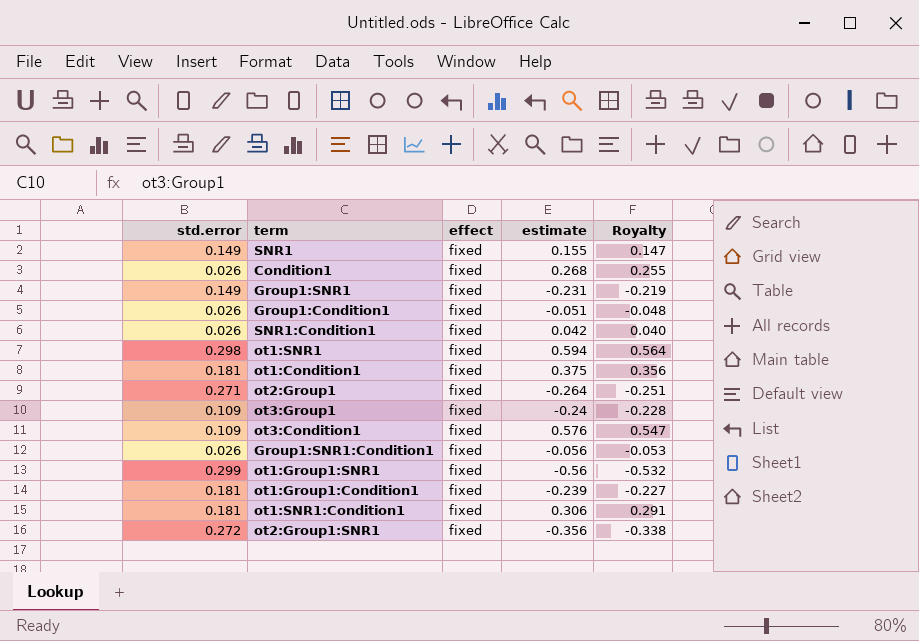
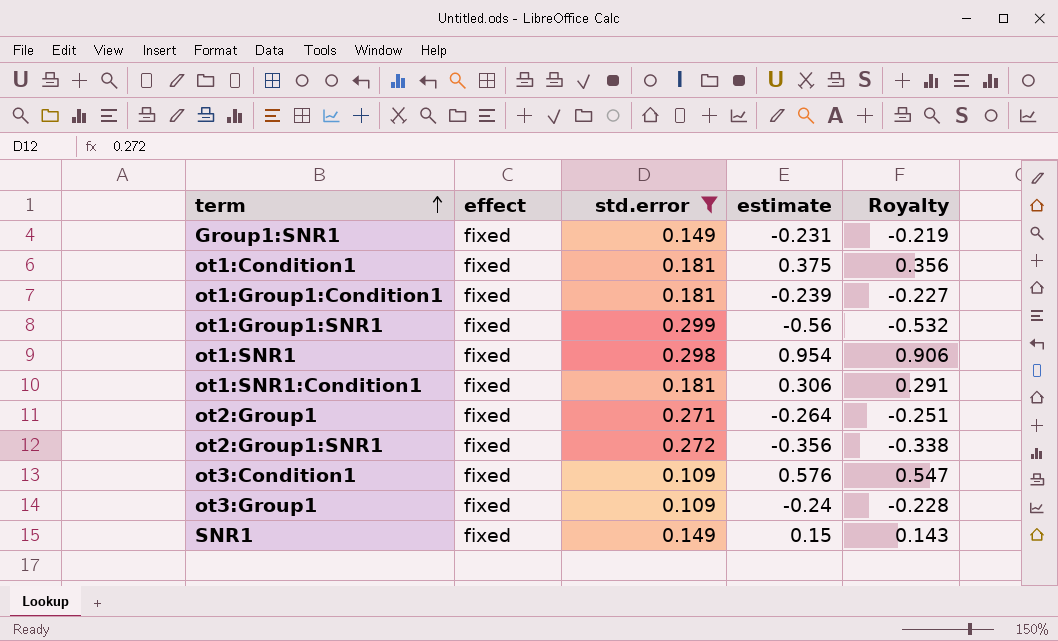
filter: none -> std.error != 0.026
row order: none -> term ascending
column std.error | position: 1 -> 3
ot1:SNR1 | estimate: 0.594 -> 0.954
ot1:SNR1 | Royalty: 0.564 -> 0.906
SNR1 | estimate: 0.155 -> 0.15
SNR1 | Royalty: 0.147 -> 0.143

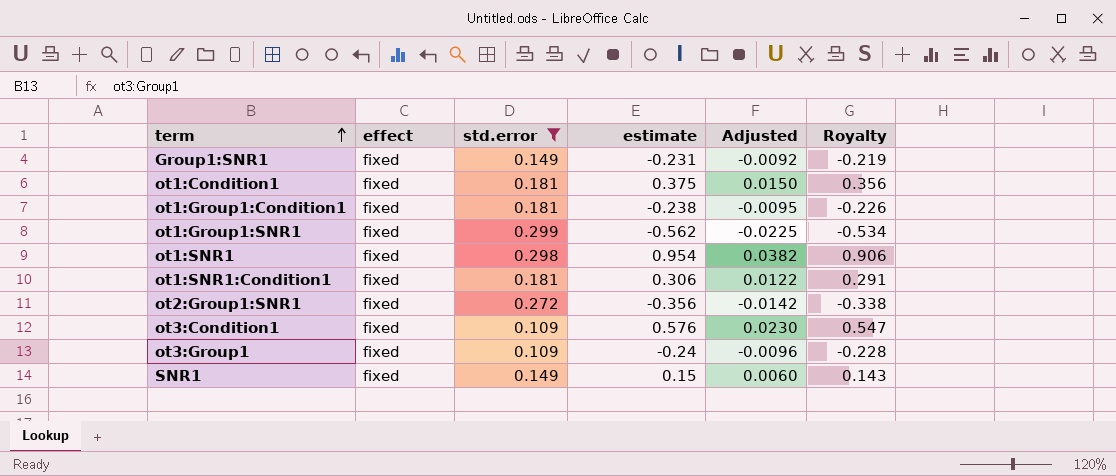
column Adjusted | formula: none -> [estimate] * 0.04
row ot2:Group1: fixed | 0.271 | -0.264 | -0.251 -> none
ot1:Group1:Condition1 | estimate: -0.239 -> -0.238
ot1:Group1:Condition1 | Royalty: -0.227 -> -0.226
ot1:Group1:SNR1 | estimate: -0.56 -> -0.562
ot1:Group1:SNR1 | Royalty: -0.532 -> -0.534

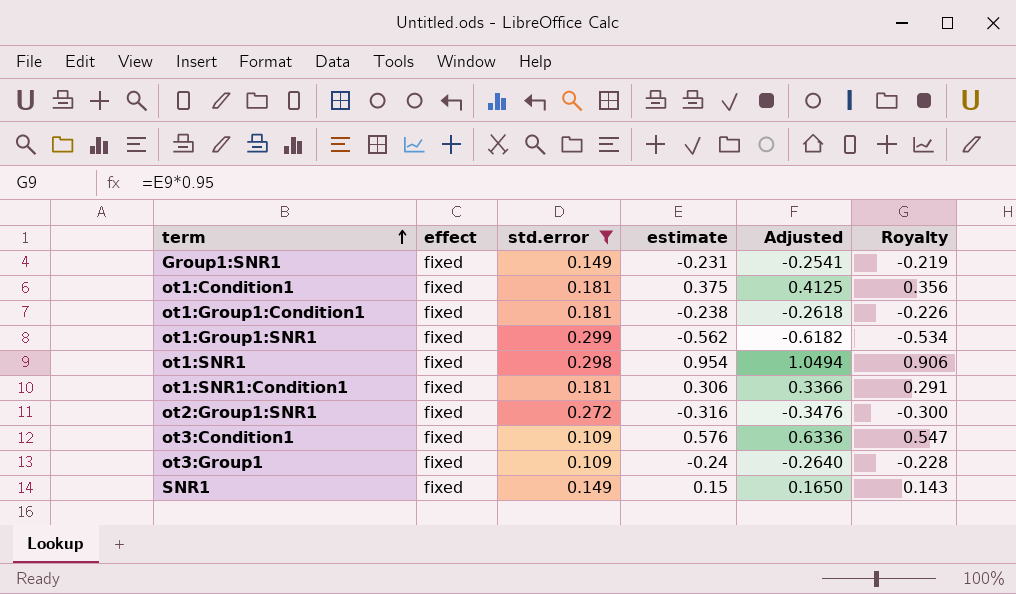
column Adjusted | formula: [estimate] * 0.04 -> [estimate] * 1.1
ot2:Group1:SNR1 | estimate: -0.356 -> -0.316
ot2:Group1:SNR1 | Royalty: -0.338 -> -0.300

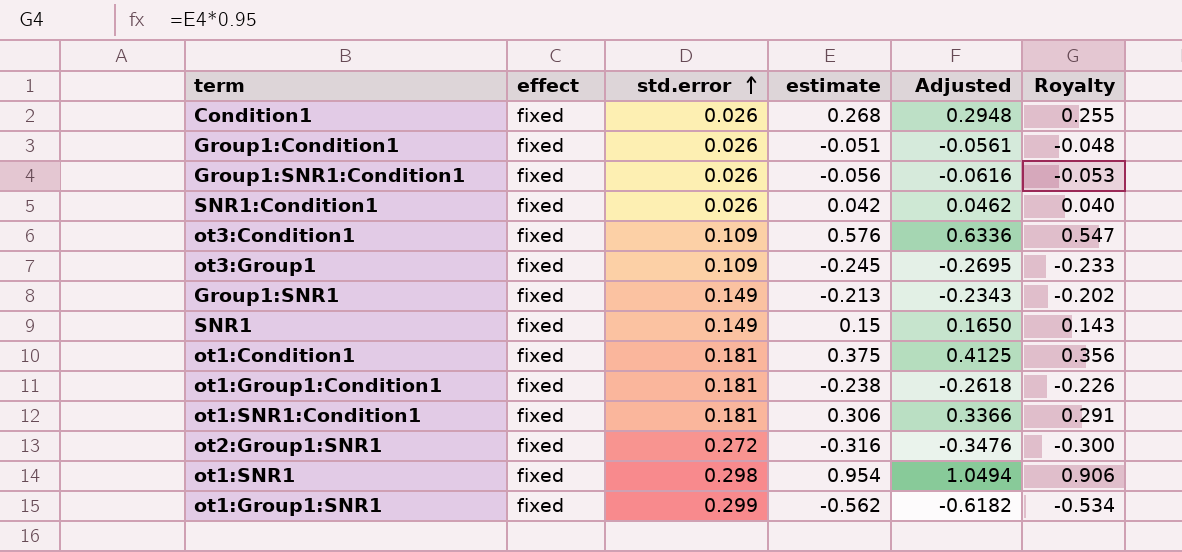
filter: std.error != 0.026 -> none
row order: term ascending -> std.error ascending
ot3:Group1 | estimate: -0.24 -> -0.245
ot3:Group1 | Adjusted: -0.2640 -> -0.2695
ot3:Group1 | Royalty: -0.228 -> -0.233
Group1:SNR1 | estimate: -0.231 -> -0.213
Group1:SNR1 | Adjusted: -0.2541 -> -0.2343
Group1:SNR1 | Royalty: -0.219 -> -0.202

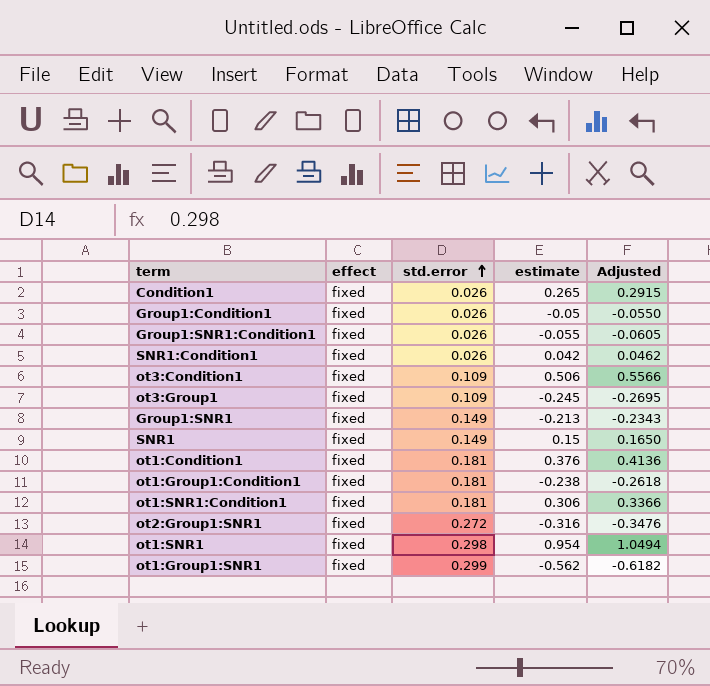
column Royalty | formula: [estimate] * 0.95 -> none
Condition1 | estimate: 0.268 -> 0.265
Condition1 | Adjusted: 0.2948 -> 0.2915
Group1:Condition1 | estimate: -0.051 -> -0.05
Group1:Condition1 | Adjusted: -0.0561 -> -0.0550
Group1:SNR1:Condition1 | estimate: -0.056 -> -0.055
Group1:SNR1:Condition1 | Adjusted: -0.0616 -> -0.0605
ot3:Condition1 | estimate: 0.576 -> 0.506
ot3:Condition1 | Adjusted: 0.6336 -> 0.5566
ot1:Condition1 | estimate: 0.375 -> 0.376
ot1:Condition1 | Adjusted: 0.4125 -> 0.4136

